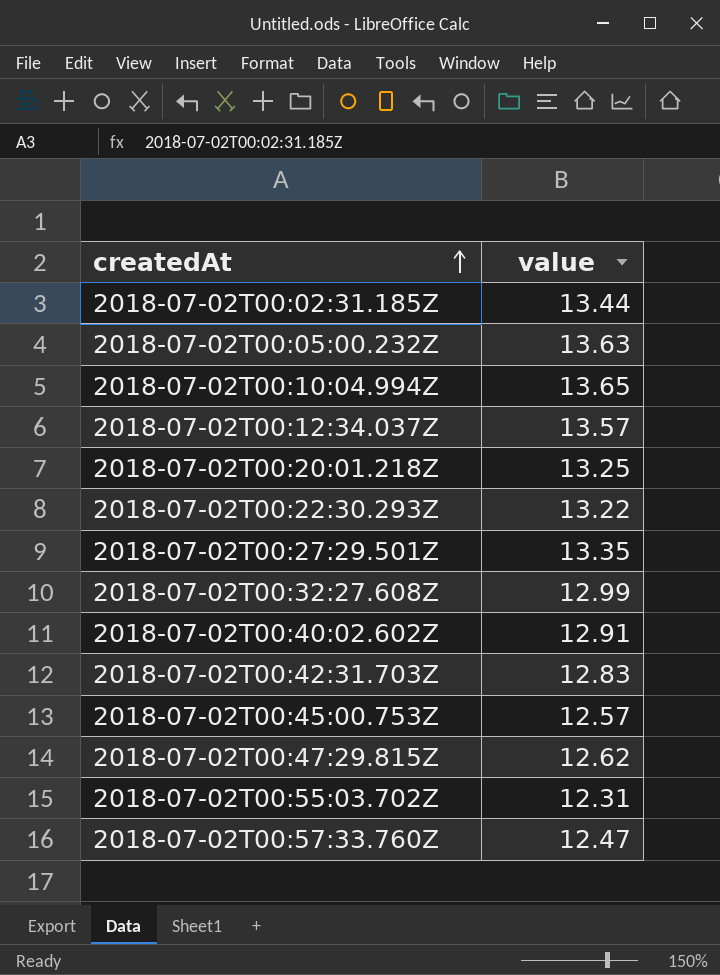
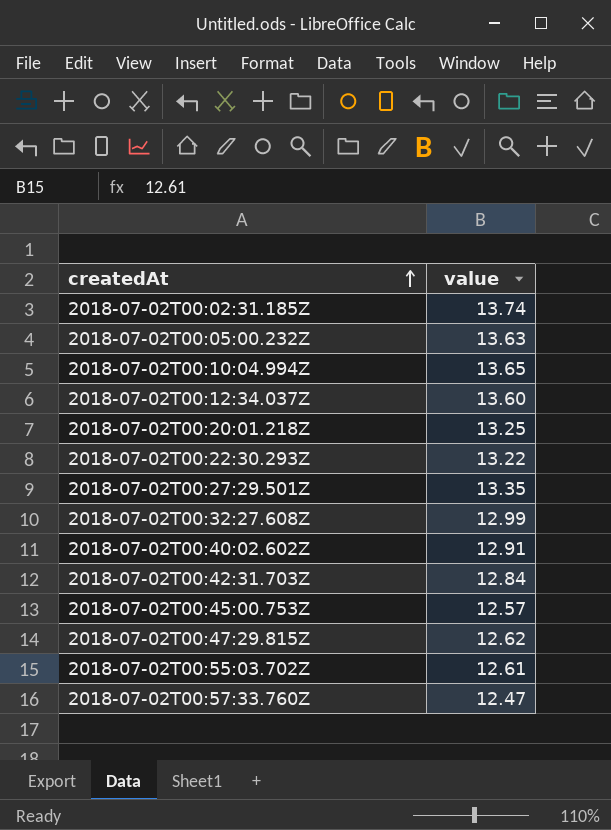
2018-07-02T00:02:31.185Z | value: 13.44 -> 13.74
2018-07-02T00:12:34.037Z | value: 13.57 -> 13.60
2018-07-02T00:42:31.703Z | value: 12.83 -> 12.84
2018-07-02T00:55:03.702Z | value: 12.31 -> 12.61

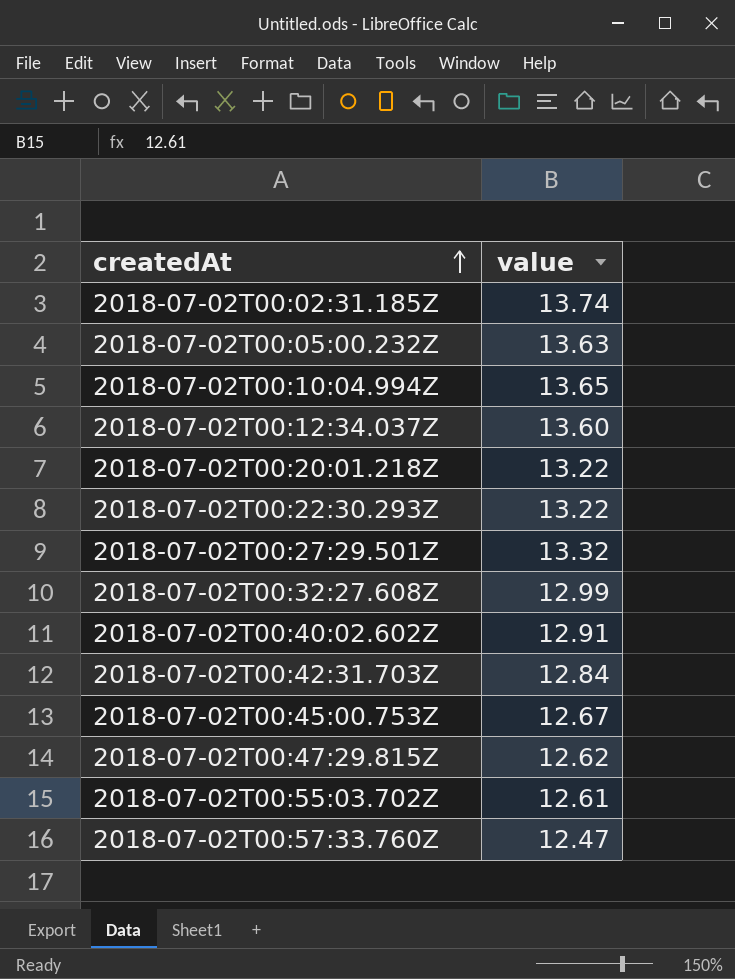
2018-07-02T00:20:01.218Z | value: 13.25 -> 13.22
2018-07-02T00:27:29.501Z | value: 13.35 -> 13.32
2018-07-02T00:45:00.753Z | value: 12.57 -> 12.67

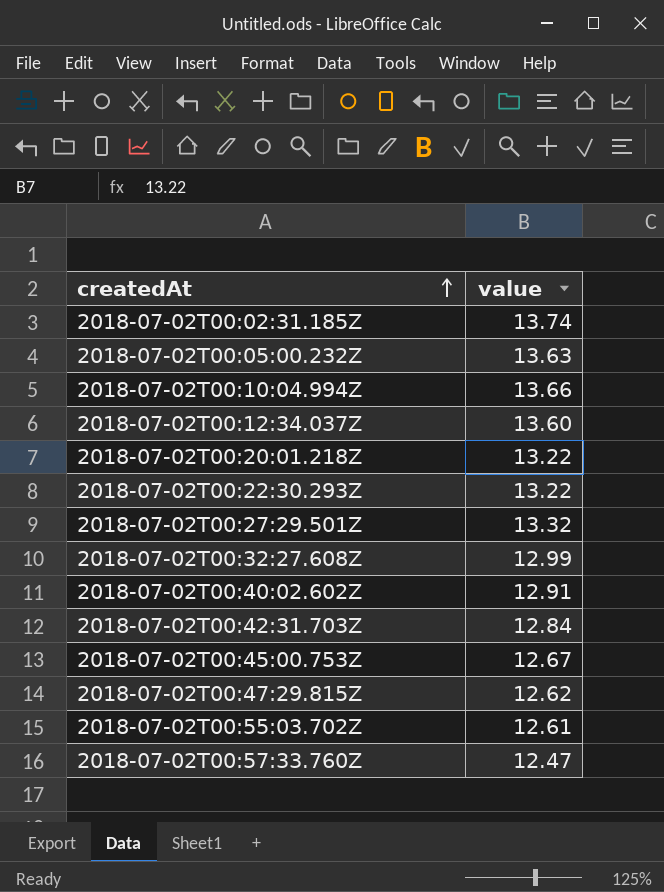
2018-07-02T00:10:04.994Z | value: 13.65 -> 13.66

